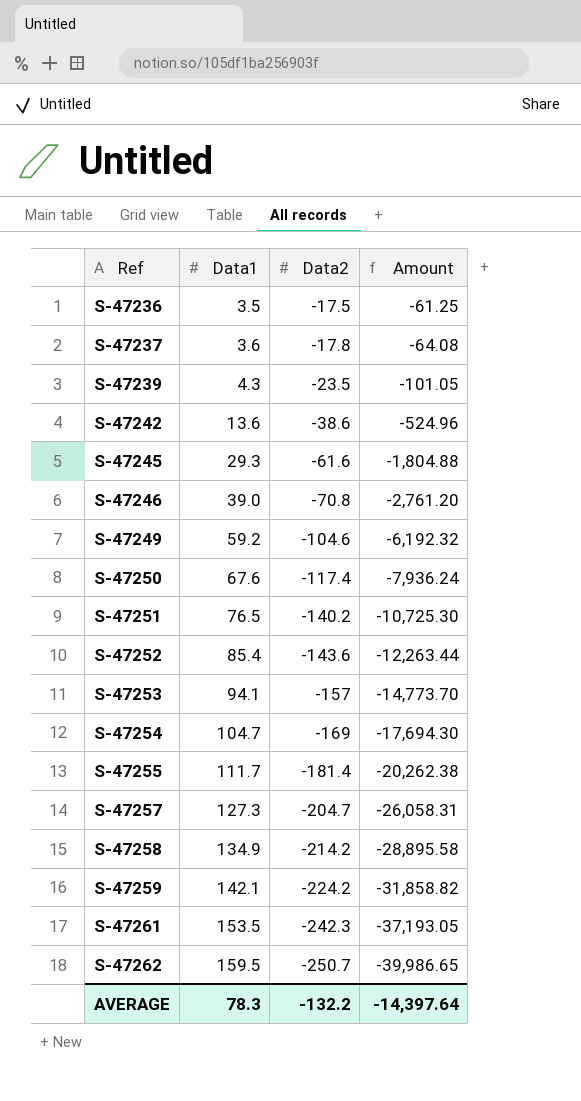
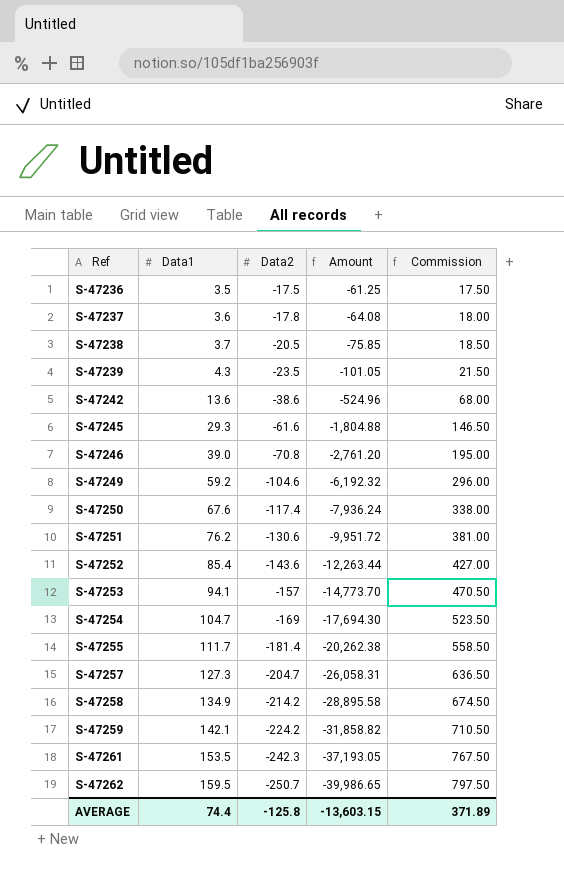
column Commission | formula: none -> [Data1] * 5
row S-47238: none -> 3.7 | -20.5 | -75.85 | 18.50
S-47251 | Data1: 76.5 -> 76.2
S-47251 | Data2: -140.2 -> -130.6
S-47251 | Amount: -10,725.30 -> -9,951.72
AVERAGE | Data1: 78.3 -> 74.4
AVERAGE | Data2: -132.2 -> -125.8
AVERAGE | Amount: -14,397.64 -> -13,603.15

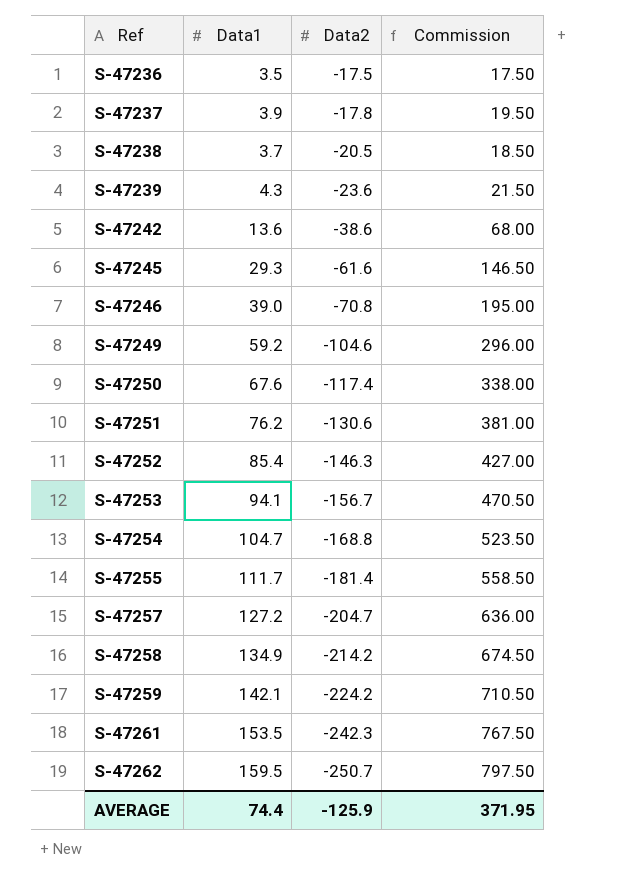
column Amount | formula: [Data1] * [Data2] -> none
S-47237 | Data1: 3.6 -> 3.9
S-47237 | Commission: 18.00 -> 19.50
S-47239 | Data2: -23.5 -> -23.6
S-47252 | Data2: -143.6 -> -146.3
S-47253 | Data2: -157 -> -156.7
S-47254 | Data2: -169 -> -168.8
S-47257 | Data1: 127.3 -> 127.2
S-47257 | Commission: 636.50 -> 636.00
AVERAGE | Data2: -125.8 -> -125.9
AVERAGE | Commission: 371.89 -> 371.95

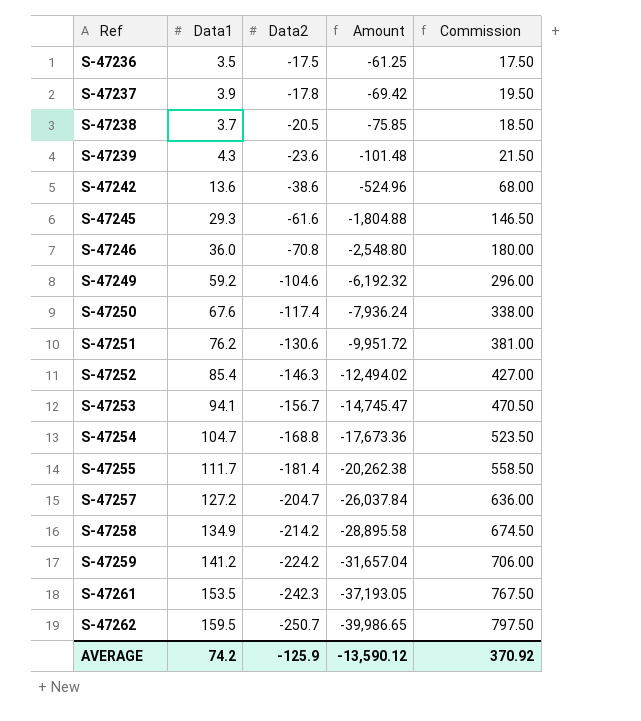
column Amount | formula: none -> [Data1] * [Data2]
S-47246 | Data1: 39.0 -> 36.0
S-47246 | Commission: 195.00 -> 180.00
S-47259 | Data1: 142.1 -> 141.2
S-47259 | Commission: 710.50 -> 706.00
AVERAGE | Data1: 74.4 -> 74.2
AVERAGE | Commission: 371.95 -> 370.92

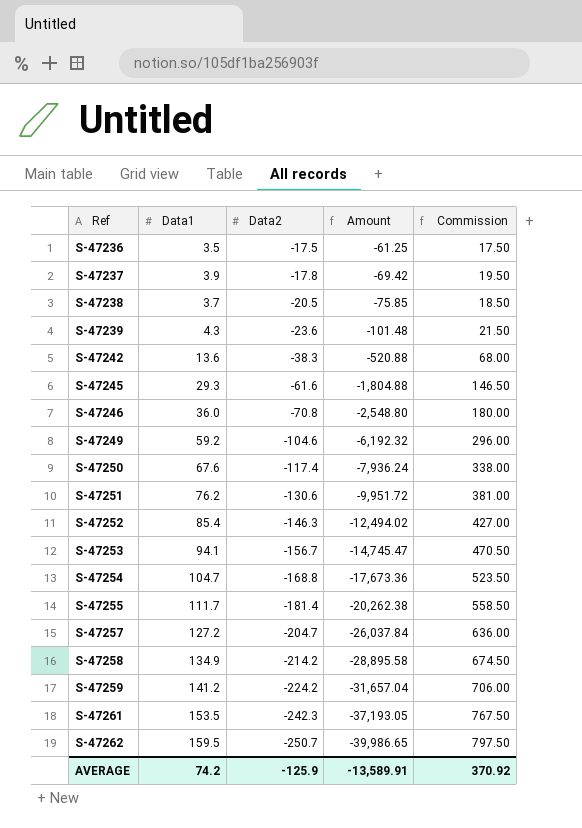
S-47242 | Data2: -38.6 -> -38.3
S-47242 | Amount: -524.96 -> -520.88
AVERAGE | Amount: -13,590.12 -> -13,589.91

